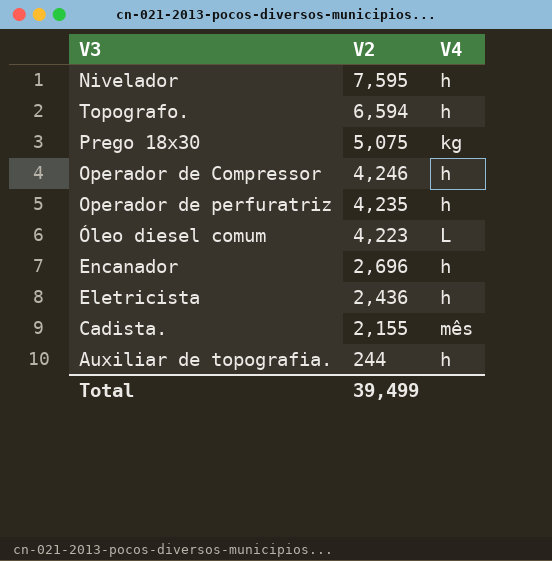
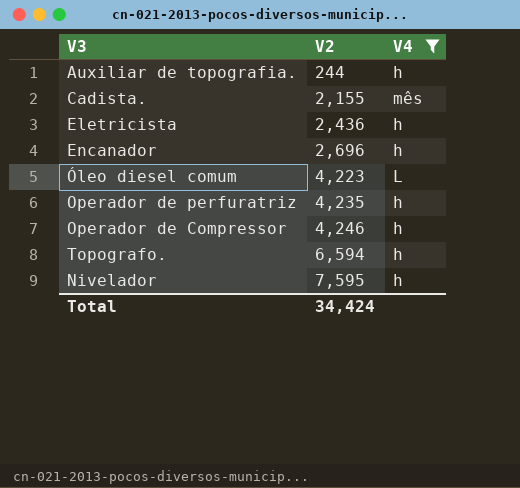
filter: none -> V4 != kg
row order: V2 descending -> V2 ascending
Total | V2: 39,499 -> 34,424

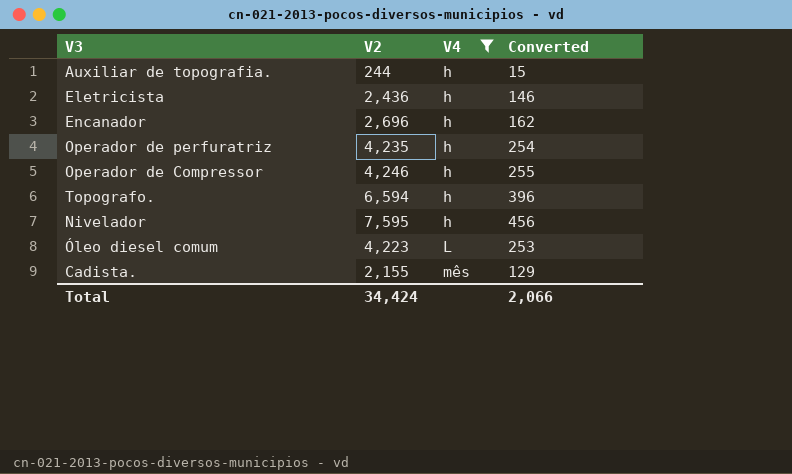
row order: V2 ascending -> V4 ascending
column Converted | formula: none -> [V2] * 0.06

